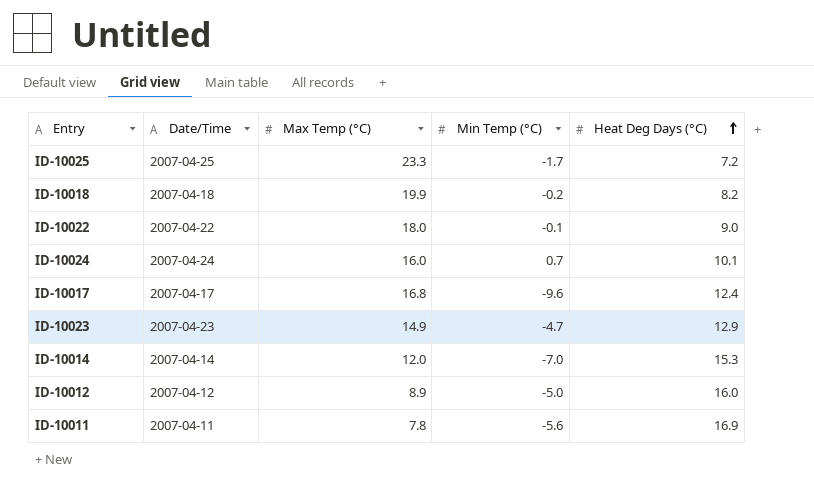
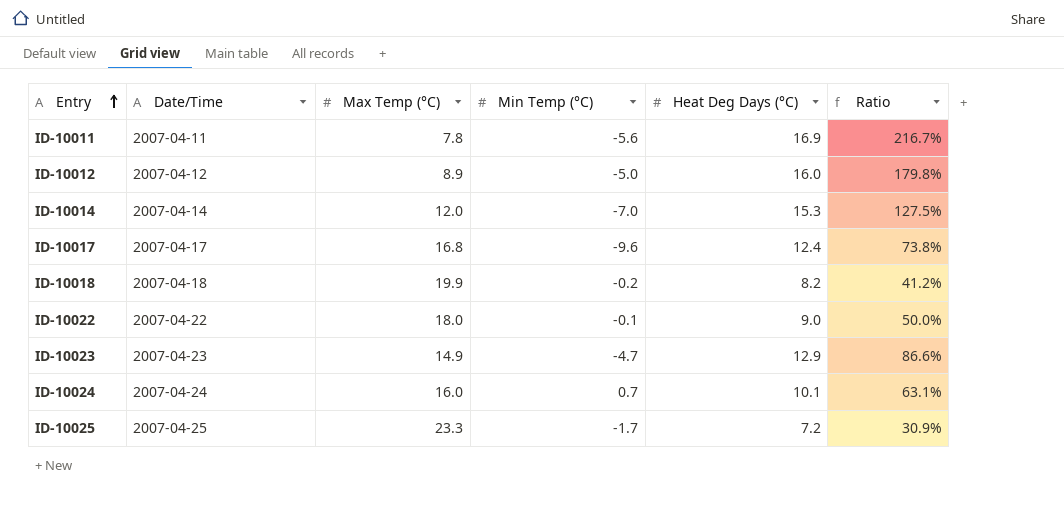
row order: Heat Deg Days (°C) ascending -> Entry ascending
column Ratio | formula: none -> [Heat Deg Days (°C)] / [Max Temp (°C)]

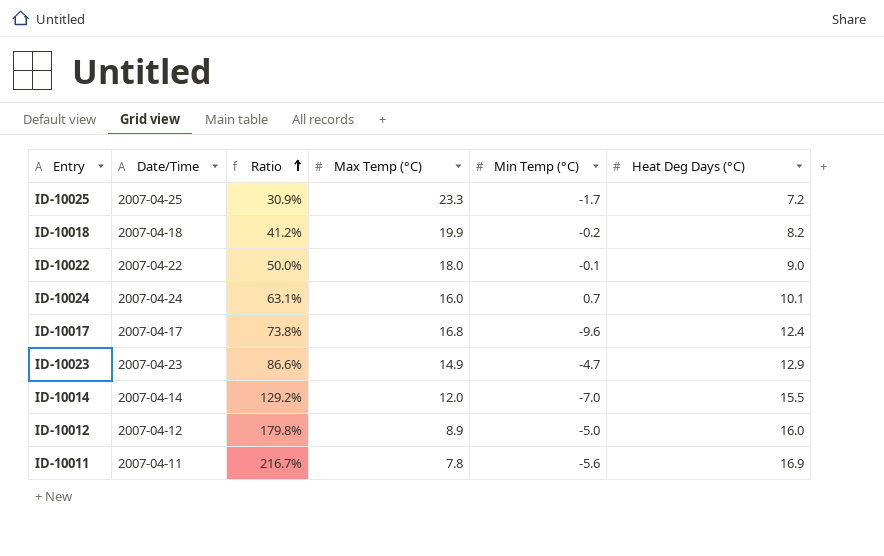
row order: Entry ascending -> Ratio ascending
column Ratio | position: 6 -> 3
ID-10014 | Ratio: 127.5% -> 129.2%
ID-10014 | Heat Deg Days (°C): 15.3 -> 15.5

